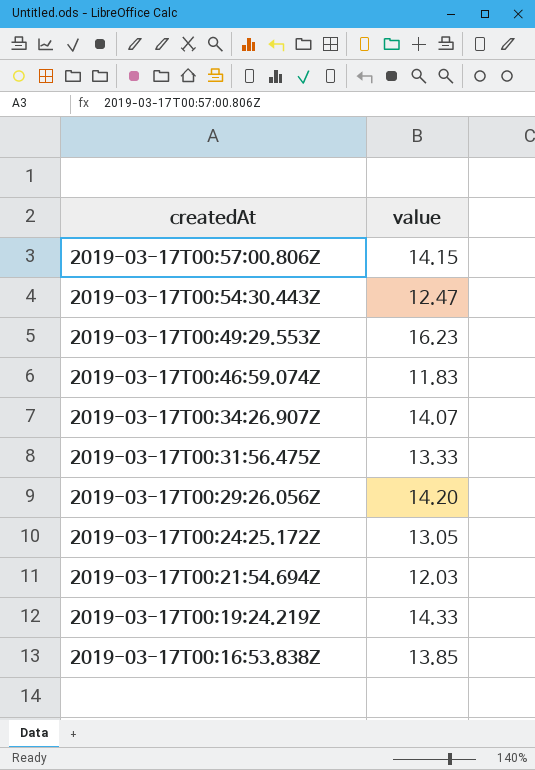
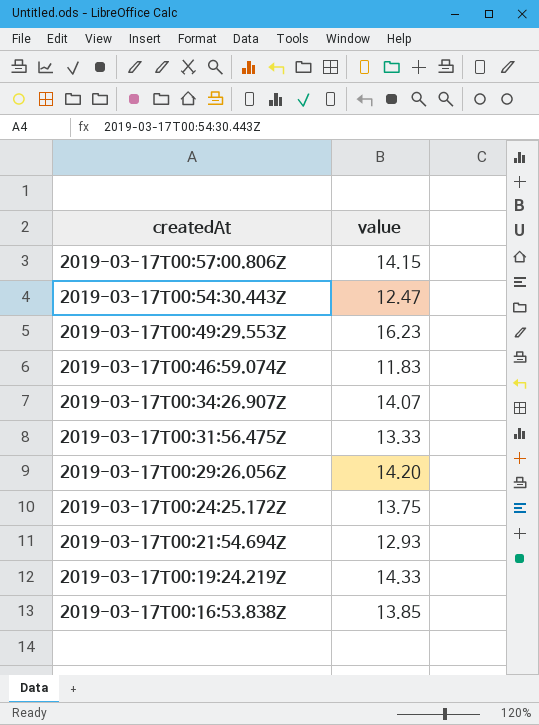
2019-03-17T00:24:25.172Z | value: 13.05 -> 13.75
2019-03-17T00:21:54.694Z | value: 12.03 -> 12.93

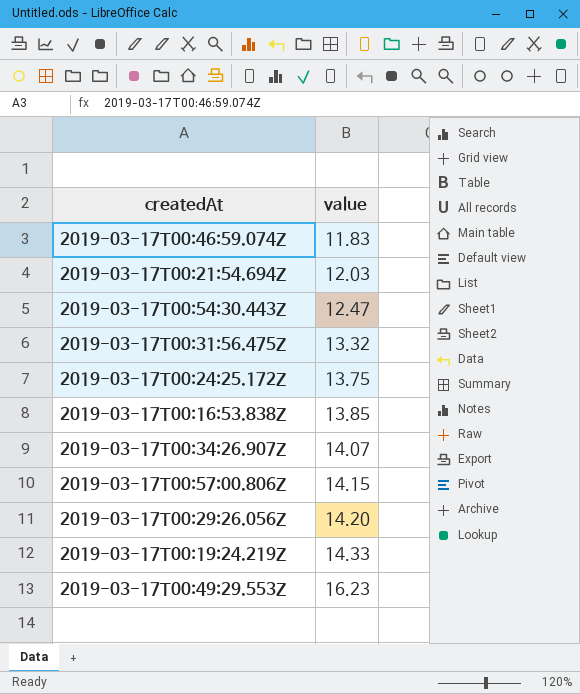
row order: createdAt descending -> value ascending
2019-03-17T00:21:54.694Z | value: 12.93 -> 12.03
2019-03-17T00:31:56.475Z | value: 13.33 -> 13.32

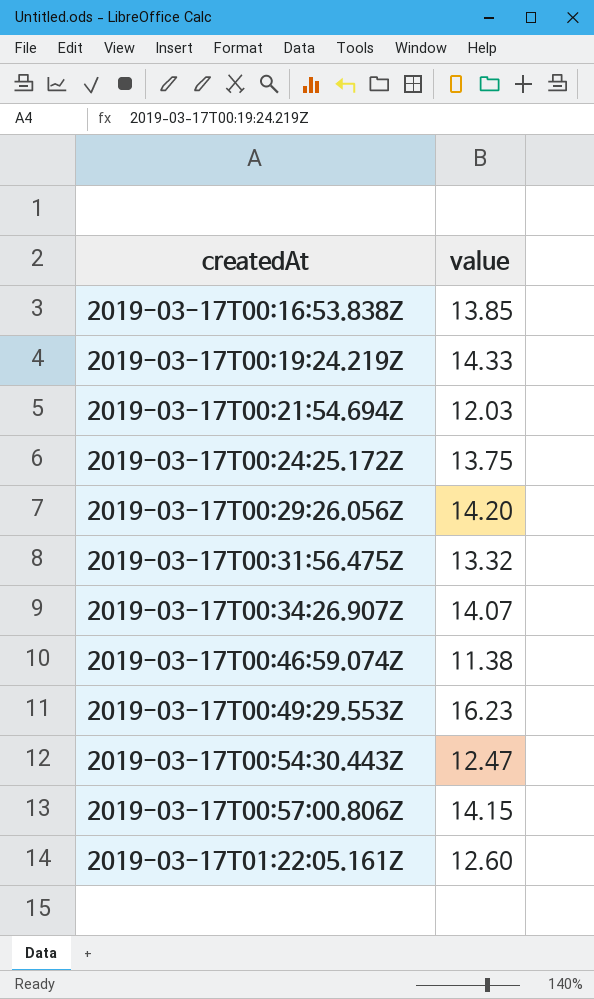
row order: value ascending -> createdAt ascending
2019-03-17T00:46:59.074Z | value: 11.83 -> 11.38
row 2019-03-17T01:22:05.161Z: none -> 12.60

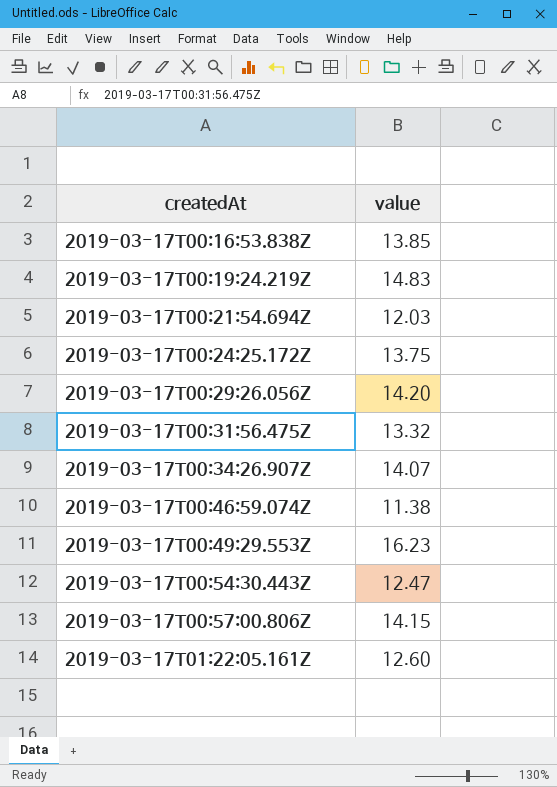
2019-03-17T00:19:24.219Z | value: 14.33 -> 14.83

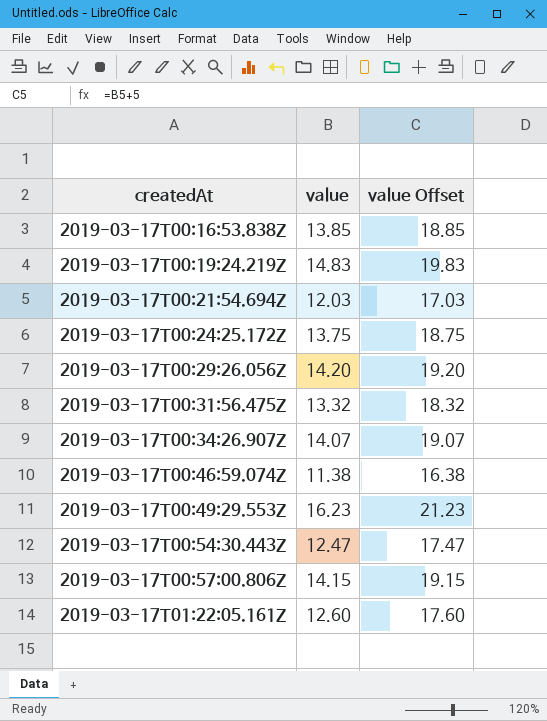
column value Offset | formula: none -> [value] + 5

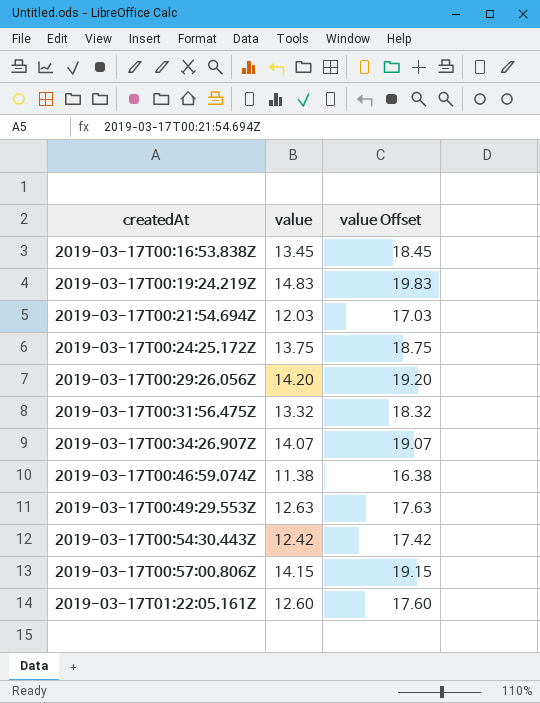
2019-03-17T00:16:53.838Z | value: 13.85 -> 13.45
2019-03-17T00:16:53.838Z | value Offset: 18.85 -> 18.45
2019-03-17T00:49:29.553Z | value: 16.23 -> 12.63
2019-03-17T00:49:29.553Z | value Offset: 21.23 -> 17.63
2019-03-17T00:54:30.443Z | value: 12.47 -> 12.42
2019-03-17T00:54:30.443Z | value Offset: 17.47 -> 17.42

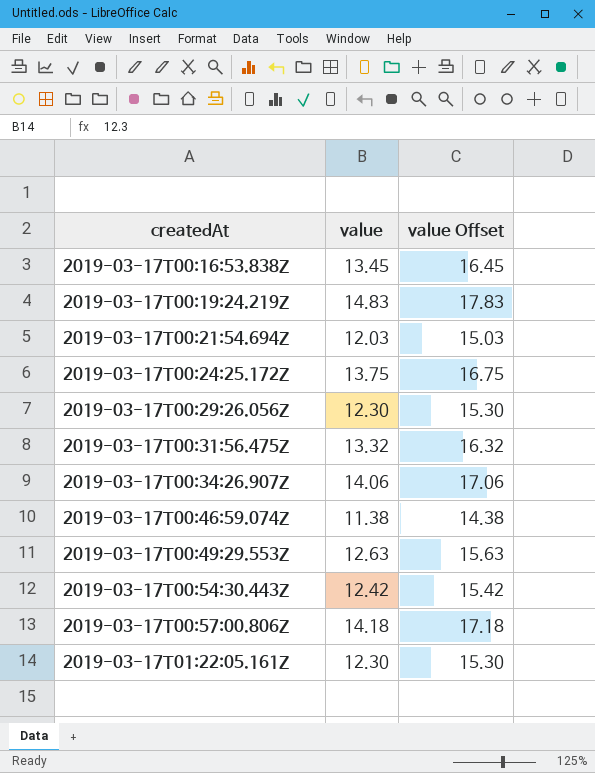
column value Offset | formula: [value] + 5 -> [value] + 3
2019-03-17T00:29:26.056Z | value: 14.20 -> 12.30
2019-03-17T00:34:26.907Z | value: 14.07 -> 14.06
2019-03-17T00:57:00.806Z | value: 14.15 -> 14.18
2019-03-17T01:22:05.161Z | value: 12.60 -> 12.30

